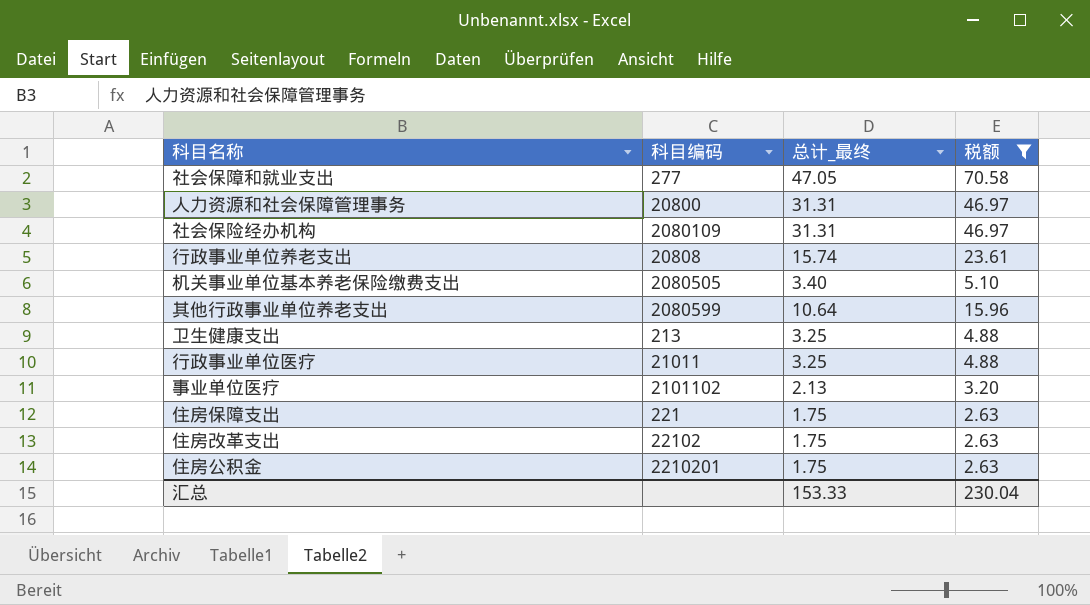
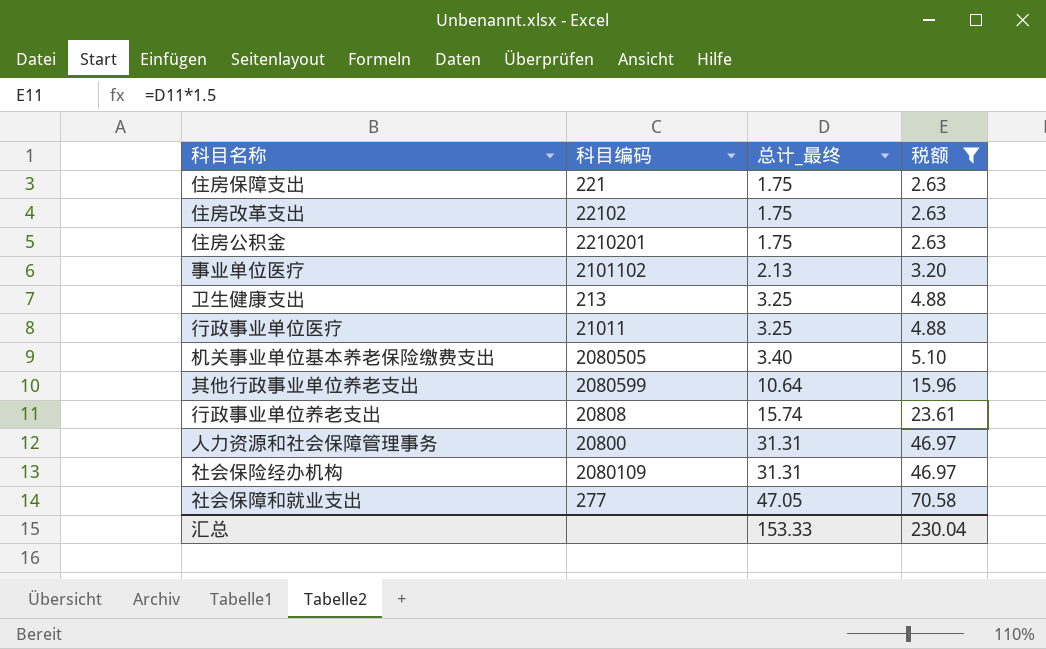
row order: none -> 总计_最终 ascending

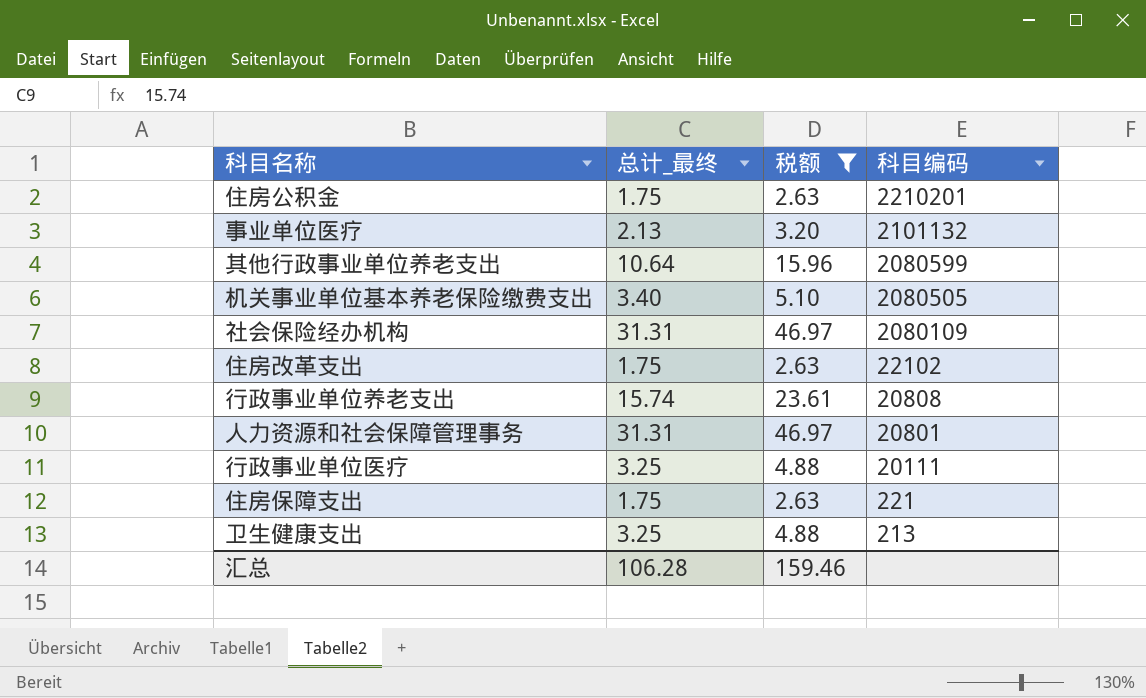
row order: 总计_最终 ascending -> 科目编码 descending
column 科目编码 | position: 2 -> 4
row 社会保障和就业支出: 277 | 47.05 | 70.58 -> none
事业单位医疗 | 科目编码: 2101102 -> 2101132
人力资源和社会保障管理事务 | 科目编码: 20800 -> 20801
行政事业单位医疗 | 科目编码: 21011 -> 20111
汇总 | 总计_最终: 153.33 -> 106.28
汇总 | 税额: 230.04 -> 159.46

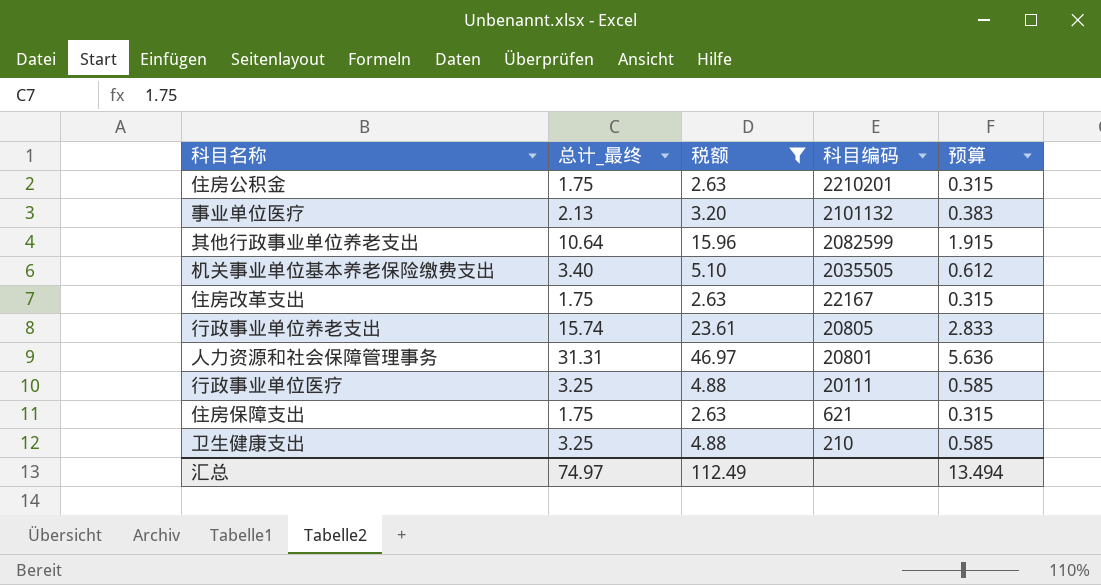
column 预算 | formula: none -> [总计_最终] * 0.18
row 社会保险经办机构: 31.31 | 46.97 | 2080109 -> none
其他行政事业单位养老支出 | 科目编码: 2080599 -> 2082599
机关事业单位基本养老保险缴费支出 | 科目编码: 2080505 -> 2035505
住房改革支出 | 科目编码: 22102 -> 22167
行政事业单位养老支出 | 科目编码: 20808 -> 20805
住房保障支出 | 科目编码: 221 -> 621
卫生健康支出 | 科目编码: 213 -> 210
汇总 | 总计_最终: 106.28 -> 74.97
汇总 | 税额: 159.46 -> 112.49

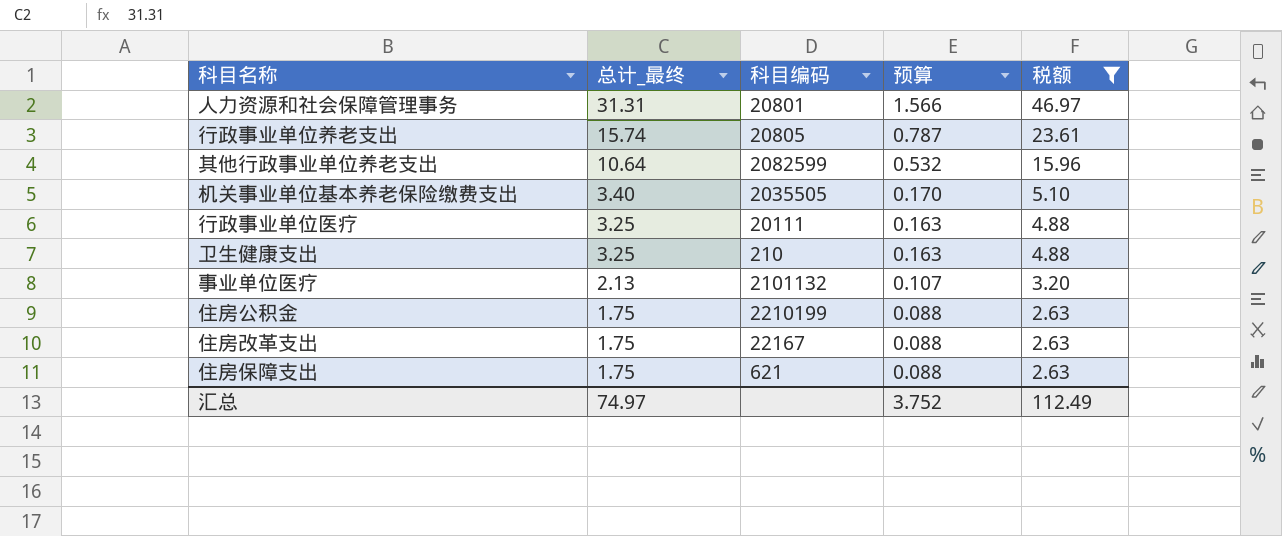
row order: 科目编码 descending -> 总计_最终 descending
column 预算 | formula: [总计_最终] * 0.18 -> [总计_最终] * 0.05
column 税额 | position: 3 -> 5
住房公积金 | 科目编码: 2210201 -> 2210199
汇总 | 预算: 13.494 -> 3.752

